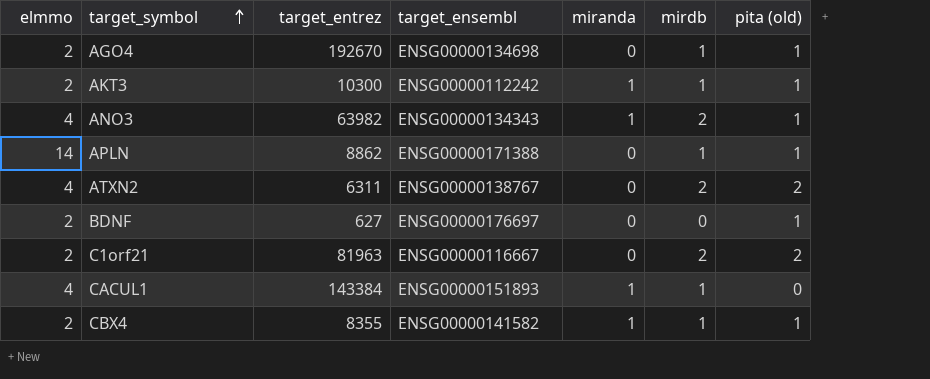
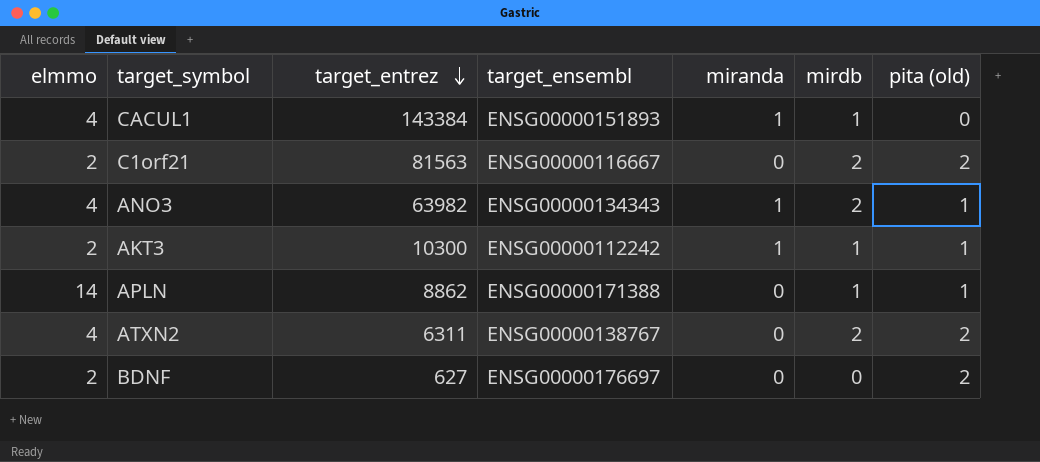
row order: target_symbol ascending -> target_entrez descending
row AGO4: 2 | 192670 | ENSG00000134698 | 0 | 1 | 1 -> none
row CBX4: 2 | 8355 | ENSG00000141582 | 1 | 1 | 1 -> none
C1orf21 | target_entrez: 81963 -> 81563
BDNF | pita (old): 1 -> 2

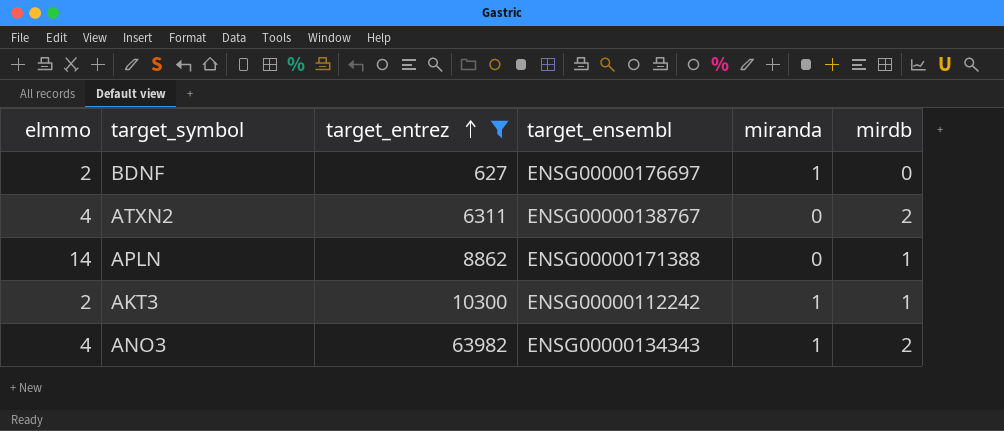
filter: none -> target_entrez <= 63982
row order: target_entrez descending -> target_entrez ascending
column pita (old) | position: 7 -> none
BDNF | miranda: 0 -> 1

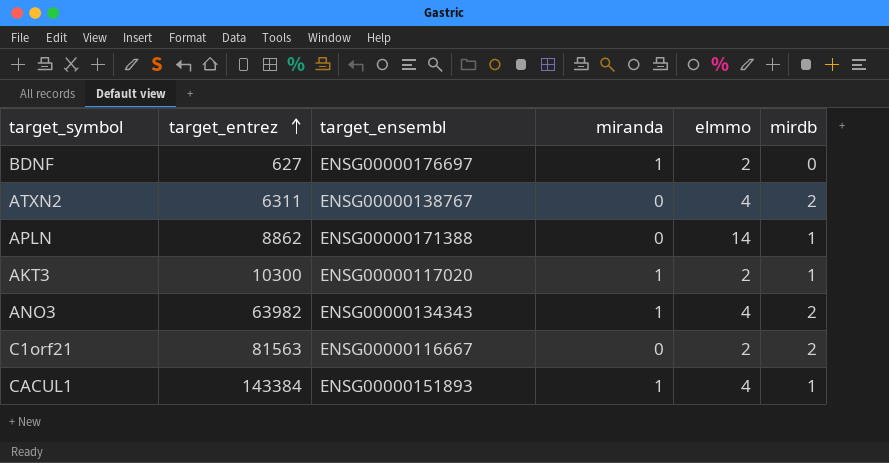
filter: target_entrez <= 63982 -> none
column elmmo | position: 1 -> 5
AKT3 | target_ensembl: ENSG00000112242 -> ENSG00000117020

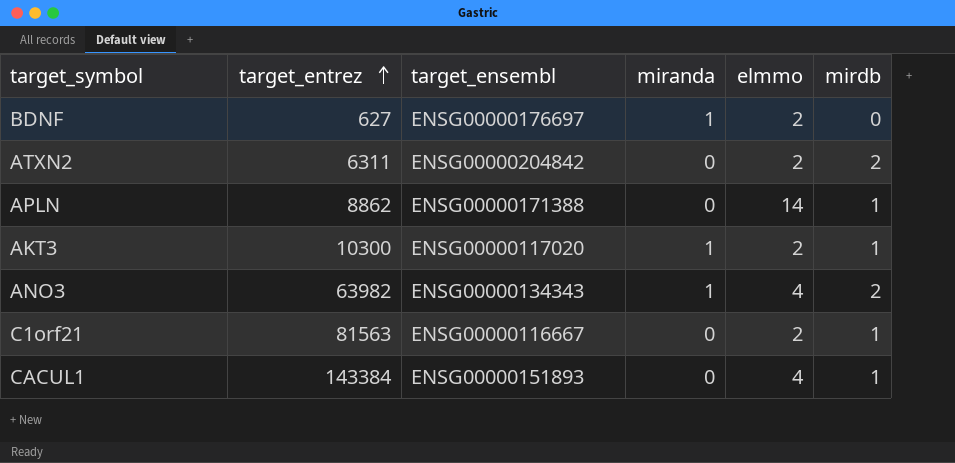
ATXN2 | target_ensembl: ENSG00000138767 -> ENSG00000204842
ATXN2 | elmmo: 4 -> 2
C1orf21 | mirdb: 2 -> 1
CACUL1 | miranda: 1 -> 0

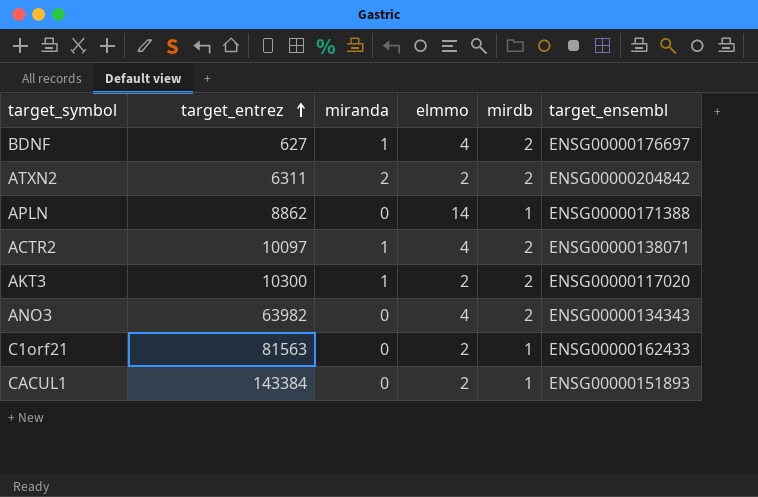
column target_ensembl | position: 3 -> 6
BDNF | elmmo: 2 -> 4
BDNF | mirdb: 0 -> 2
ATXN2 | miranda: 0 -> 2
row ACTR2: none -> 10097 | 1 | 4 | 2 | ENSG00000138071
AKT3 | mirdb: 1 -> 2
ANO3 | miranda: 1 -> 0
C1orf21 | target_ensembl: ENSG00000116667 -> ENSG00000162433
CACUL1 | elmmo: 4 -> 2

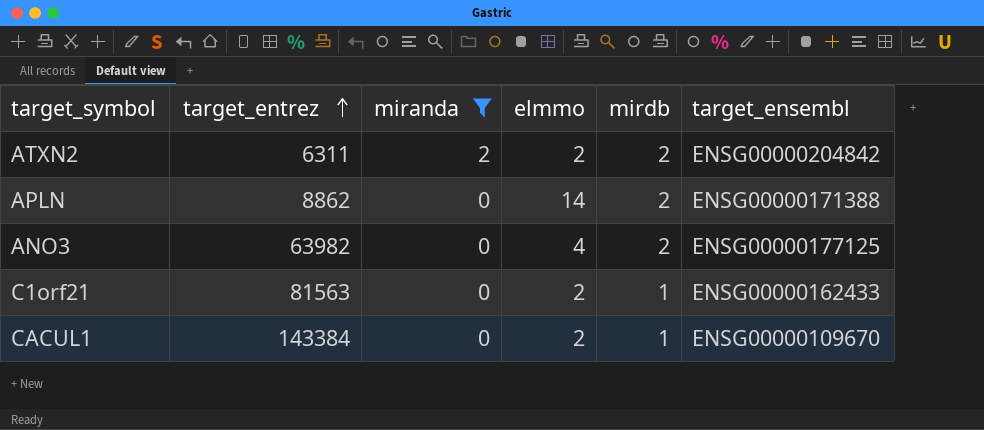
filter: none -> miranda != 1
APLN | mirdb: 1 -> 2
ANO3 | target_ensembl: ENSG00000134343 -> ENSG00000177125
CACUL1 | target_ensembl: ENSG00000151893 -> ENSG00000109670

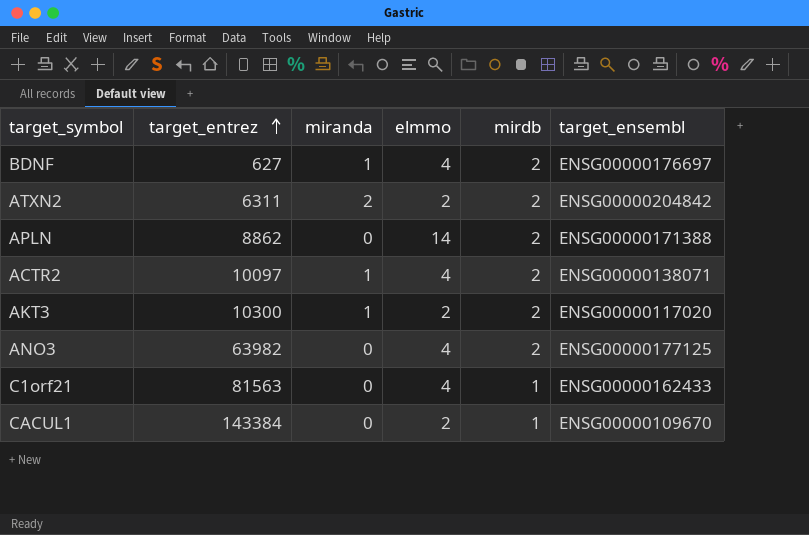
filter: miranda != 1 -> none
C1orf21 | elmmo: 2 -> 4

